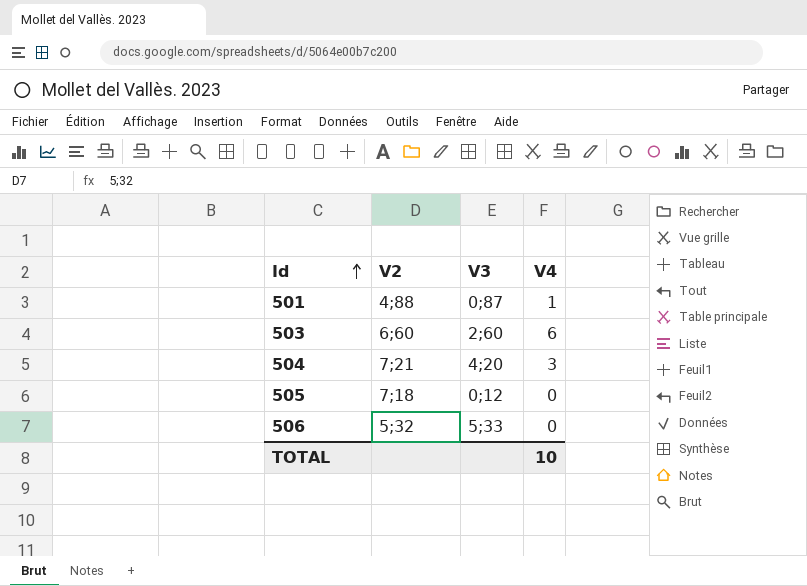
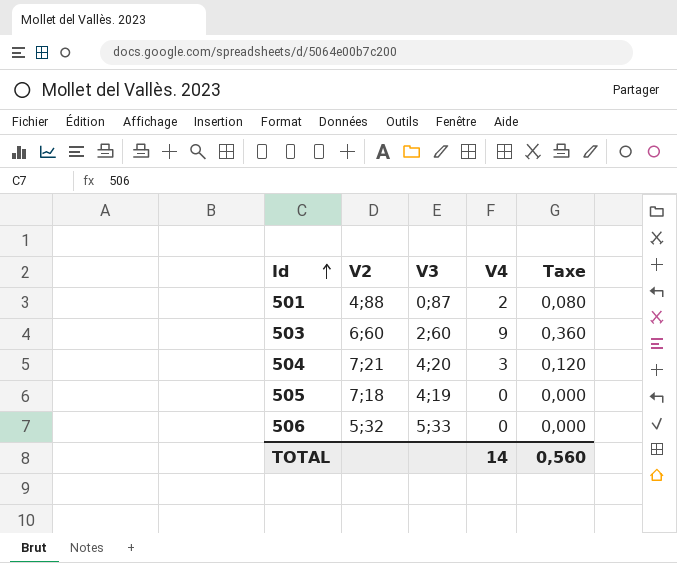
column Taxe | formula: none -> [V4] * 0,04
501 | V4: 1 -> 2
503 | V4: 6 -> 9
505 | V3: 0;12 -> 4;19
TOTAL | V4: 10 -> 14

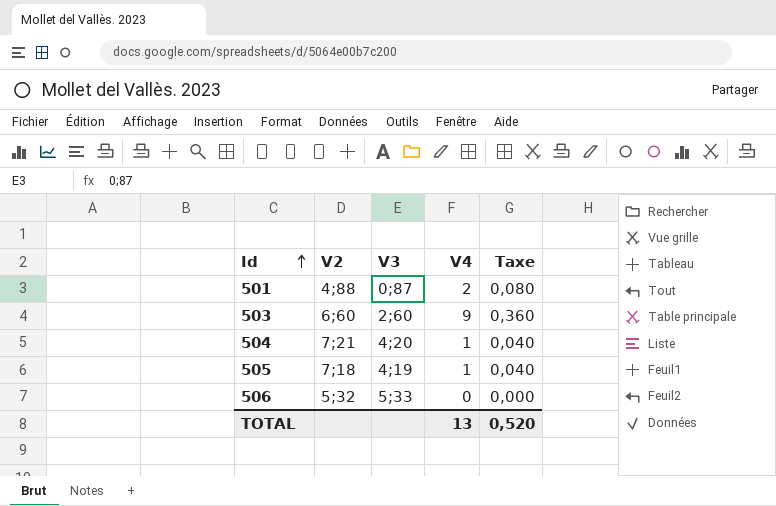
504 | V4: 3 -> 1
504 | Taxe: 0,120 -> 0,040
505 | V4: 0 -> 1
505 | Taxe: 0,000 -> 0,040
TOTAL | V4: 14 -> 13
TOTAL | Taxe: 0,560 -> 0,520

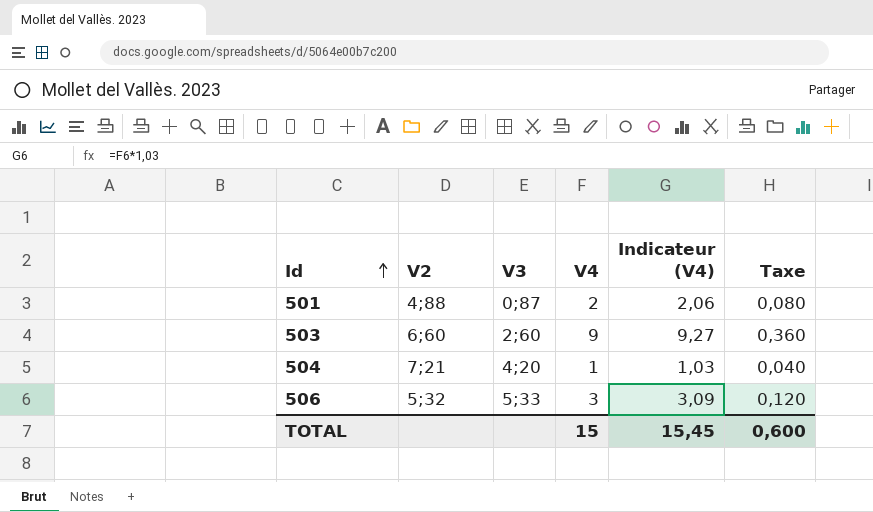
column Indicateur (V4) | formula: none -> [V4] * 1,03
row 505: 7;18 | 4;19 | 1 | 0,040 -> none
506 | V4: 0 -> 3
506 | Taxe: 0,000 -> 0,120
TOTAL | V4: 13 -> 15
TOTAL | Taxe: 0,520 -> 0,600

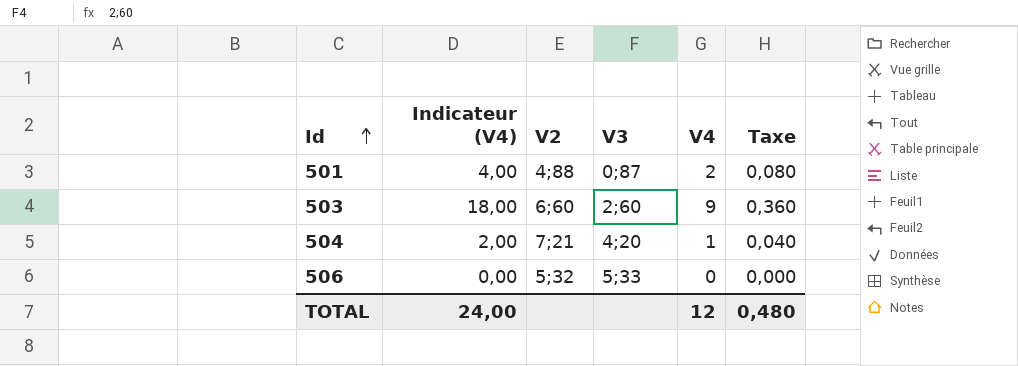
column Indicateur (V4) | formula: [V4] * 1,03 -> [V4] * 2
column Indicateur (V4) | position: 5 -> 2
506 | V4: 3 -> 0
506 | Taxe: 0,120 -> 0,000
TOTAL | Indicateur (V4): 15,45 -> 24,00
TOTAL | V4: 15 -> 12
TOTAL | Taxe: 0,600 -> 0,480

